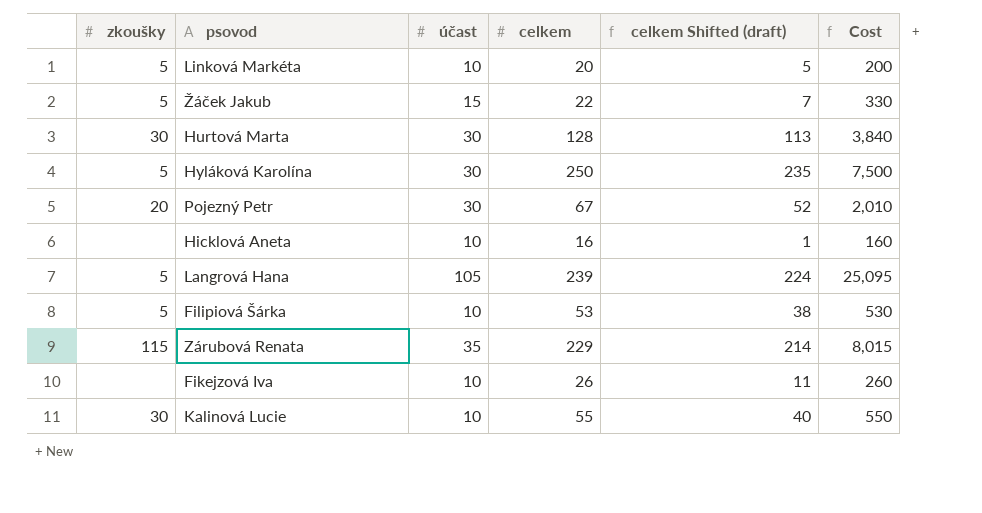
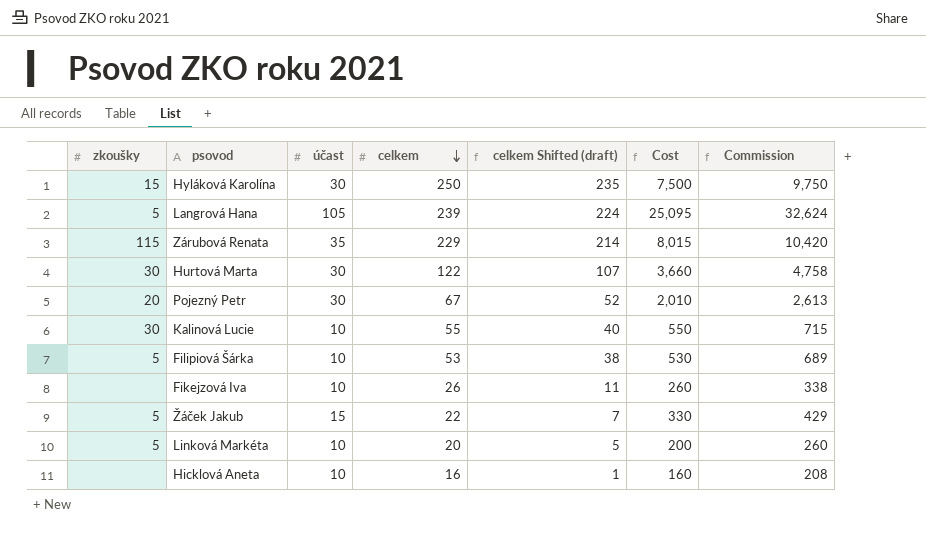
row order: none -> celkem descending
column Commission | formula: none -> [Cost] * 1.3
Hyláková Karolína | zkoušky: 5 -> 15
Hurtová Marta | celkem: 128 -> 122
Hurtová Marta | celkem Shifted (draft): 113 -> 107
Hurtová Marta | Cost: 3,840 -> 3,660

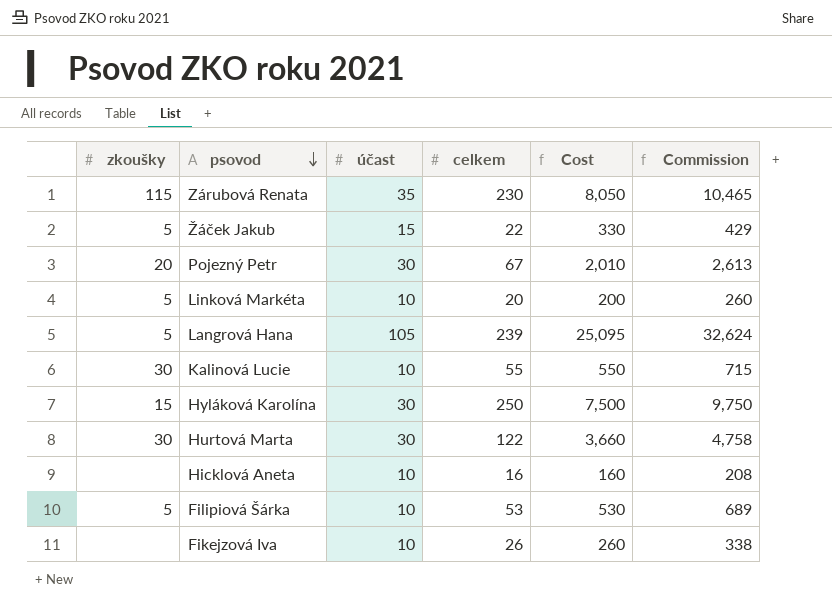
row order: celkem descending -> psovod descending
column celkem Shifted (draft) | formula: [celkem] - 15 -> none
Zárubová Renata | celkem: 229 -> 230
Zárubová Renata | Cost: 8,015 -> 8,050
Zárubová Renata | Commission: 10,420 -> 10,465

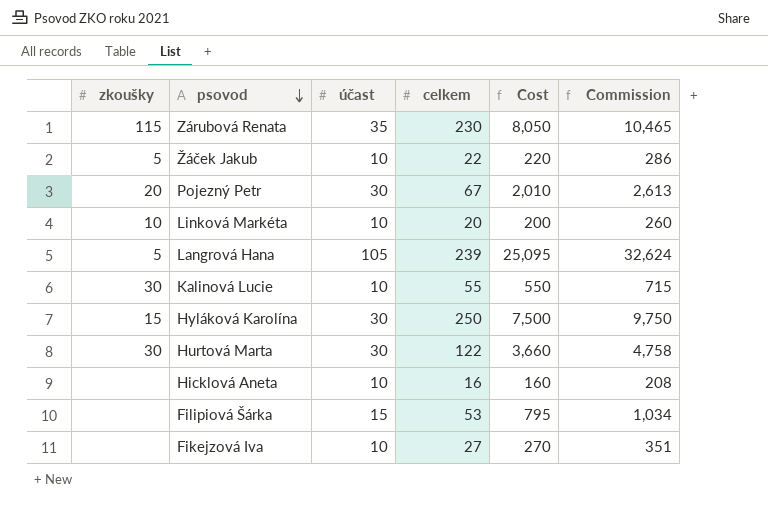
Žáček Jakub | účast: 15 -> 10
Žáček Jakub | Cost: 330 -> 220
Žáček Jakub | Commission: 429 -> 286
Linková Markéta | zkoušky: 5 -> 10
Filipiová Šárka | zkoušky: 5 -> none
Filipiová Šárka | účast: 10 -> 15
Filipiová Šárka | Cost: 530 -> 795
Filipiová Šárka | Commission: 689 -> 1,034
Fikejzová Iva | celkem: 26 -> 27
Fikejzová Iva | Cost: 260 -> 270
Fikejzová Iva | Commission: 338 -> 351

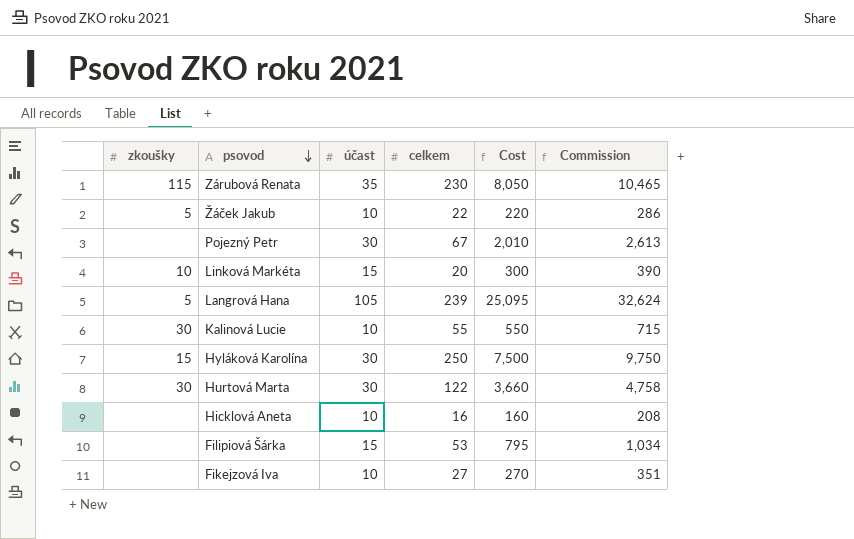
Pojezný Petr | zkoušky: 20 -> none
Linková Markéta | účast: 10 -> 15
Linková Markéta | Cost: 200 -> 300
Linková Markéta | Commission: 260 -> 390

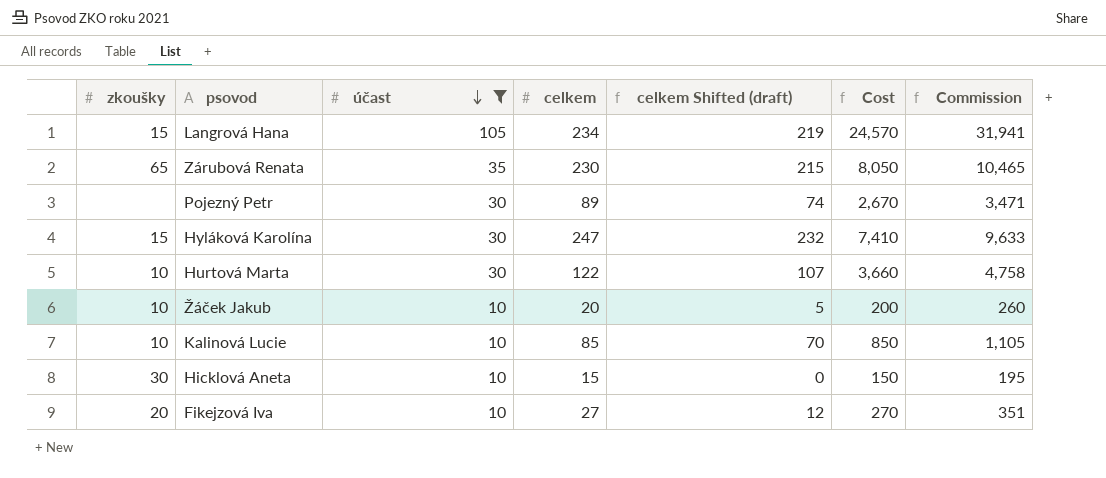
filter: none -> účast != 15
row order: psovod descending -> účast descending
column celkem Shifted (draft) | formula: none -> [celkem] - 15
Langrová Hana | zkoušky: 5 -> 15
Langrová Hana | celkem: 239 -> 234
Langrová Hana | Cost: 25,095 -> 24,570
Langrová Hana | Commission: 32,624 -> 31,941
Zárubová Renata | zkoušky: 115 -> 65
Pojezný Petr | celkem: 67 -> 89
Pojezný Petr | Cost: 2,010 -> 2,670
Pojezný Petr | Commission: 2,613 -> 3,471
Hyláková Karolína | celkem: 250 -> 247
Hyláková Karolína | Cost: 7,500 -> 7,410
Hyláková Karolína | Commission: 9,750 -> 9,633
Hurtová Marta | zkoušky: 30 -> 10
Žáček Jakub | zkoušky: 5 -> 10
Žáček Jakub | celkem: 22 -> 20
Žáček Jakub | Cost: 220 -> 200
Žáček Jakub | Commission: 286 -> 260
Kalinová Lucie | zkoušky: 30 -> 10
Kalinová Lucie | celkem: 55 -> 85
Kalinová Lucie | Cost: 550 -> 850
Kalinová Lucie | Commission: 715 -> 1,105
Hicklová Aneta | zkoušky: none -> 30
Hicklová Aneta | celkem: 16 -> 15
Hicklová Aneta | Cost: 160 -> 150
Hicklová Aneta | Commission: 208 -> 195
Fikejzová Iva | zkoušky: none -> 20

